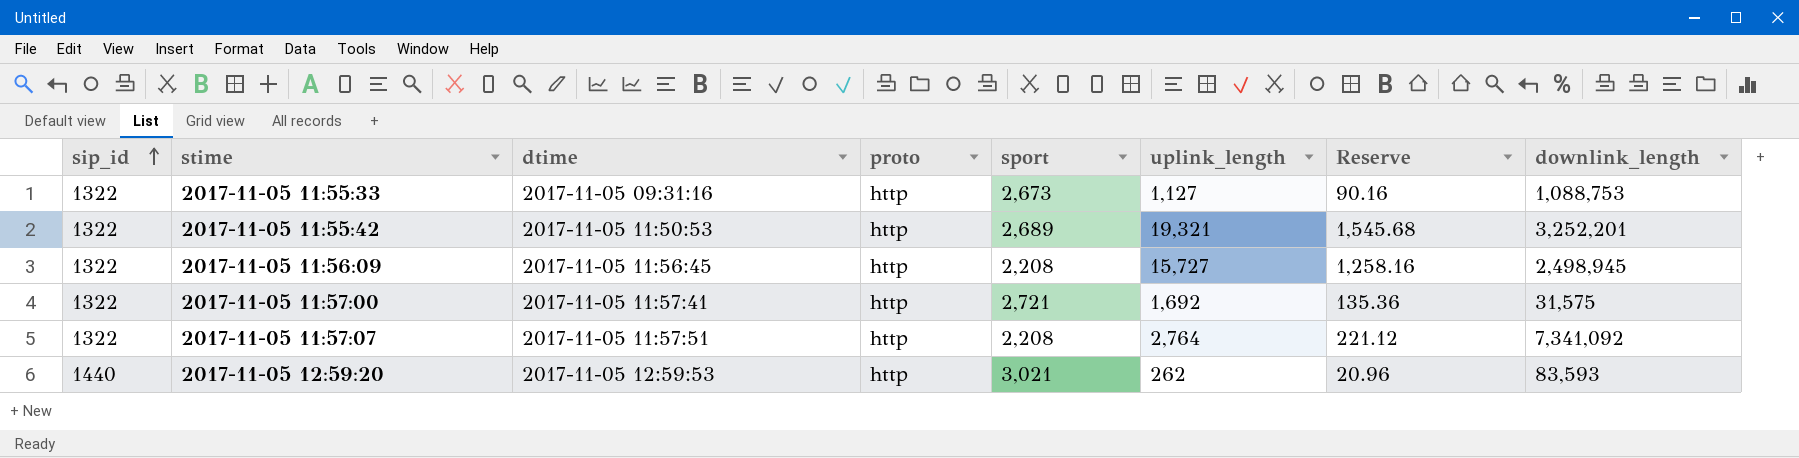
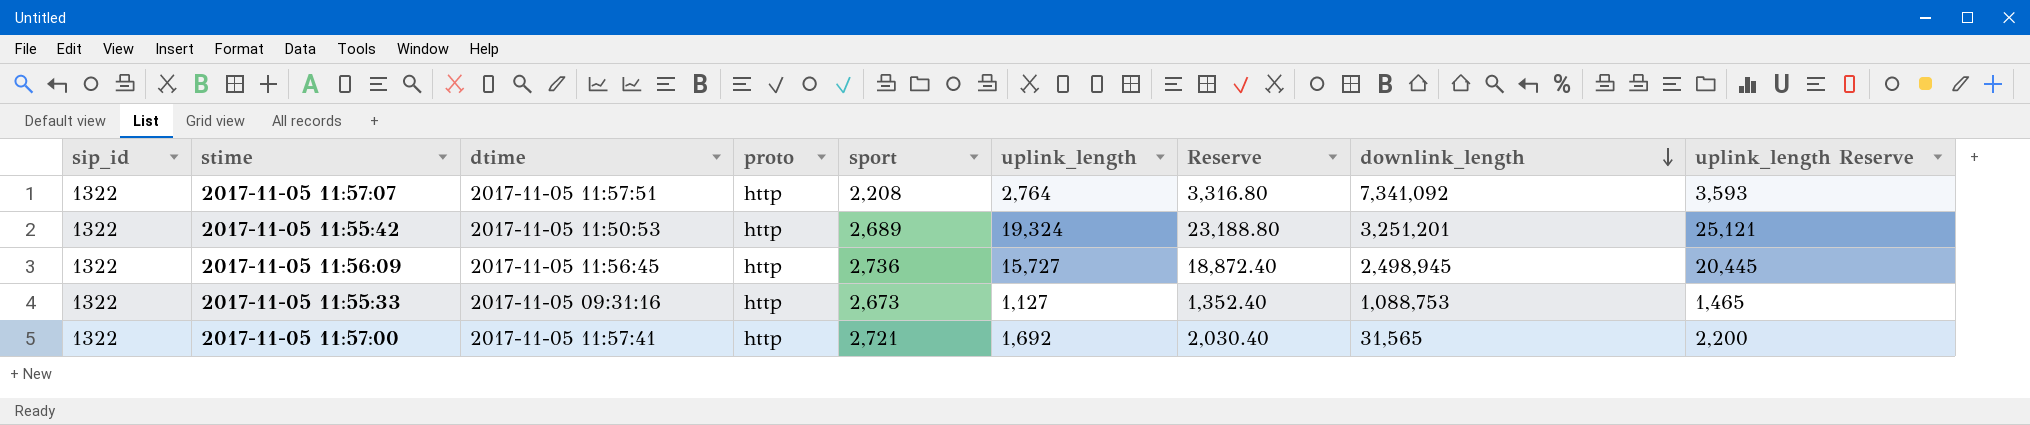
row order: sip_id ascending -> downlink_length descending
column Reserve | formula: [uplink_length] * 0.08 -> [uplink_length] * 1.2
column uplink_length Reserve | formula: none -> [uplink_length] * 1.3
row 2017-11-05 12:59:20: 1440 | 2017-11-05 12:59:53 | http | 3,021 | 262 | 20.96 | 83,593 -> none
2017-11-05 11:55:42 | uplink_length: 19,321 -> 19,324
2017-11-05 11:55:42 | downlink_length: 3,252,201 -> 3,251,201
2017-11-05 11:56:09 | sport: 2,208 -> 2,736
2017-11-05 11:57:00 | downlink_length: 31,575 -> 31,565

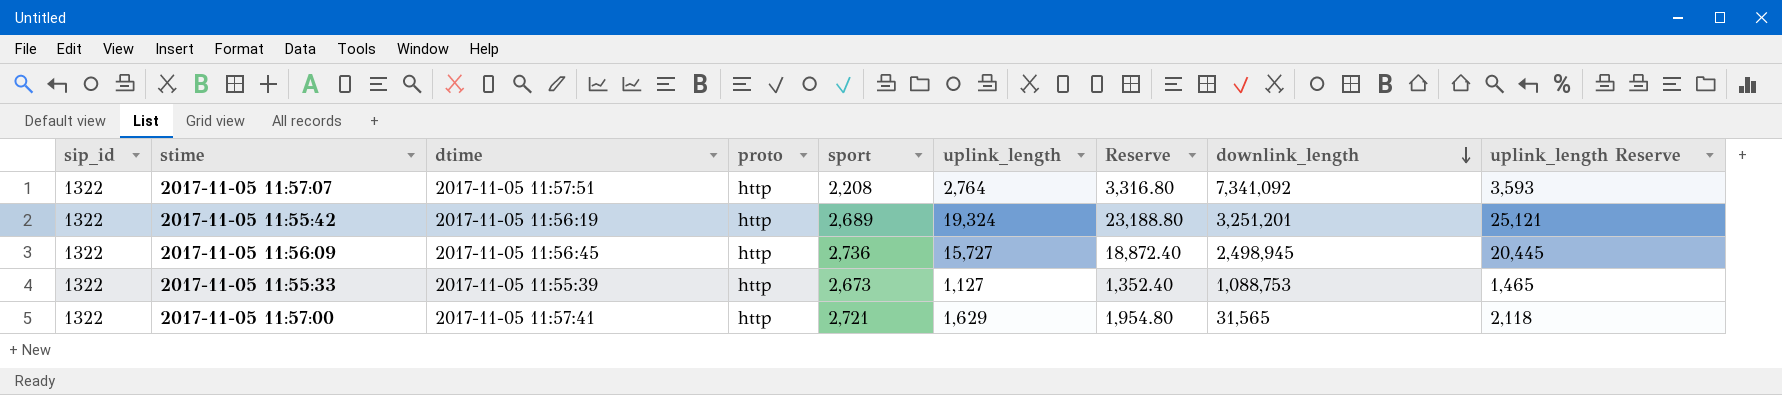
2017-11-05 11:55:42 | dtime: 2017-11-05 11:50:53 -> 2017-11-05 11:56:19
2017-11-05 11:55:33 | dtime: 2017-11-05 09:31:16 -> 2017-11-05 11:55:39
2017-11-05 11:57:00 | uplink_length: 1,692 -> 1,629
2017-11-05 11:57:00 | Reserve: 2,030.40 -> 1,954.80
2017-11-05 11:57:00 | uplink_length Reserve: 2,200 -> 2,118

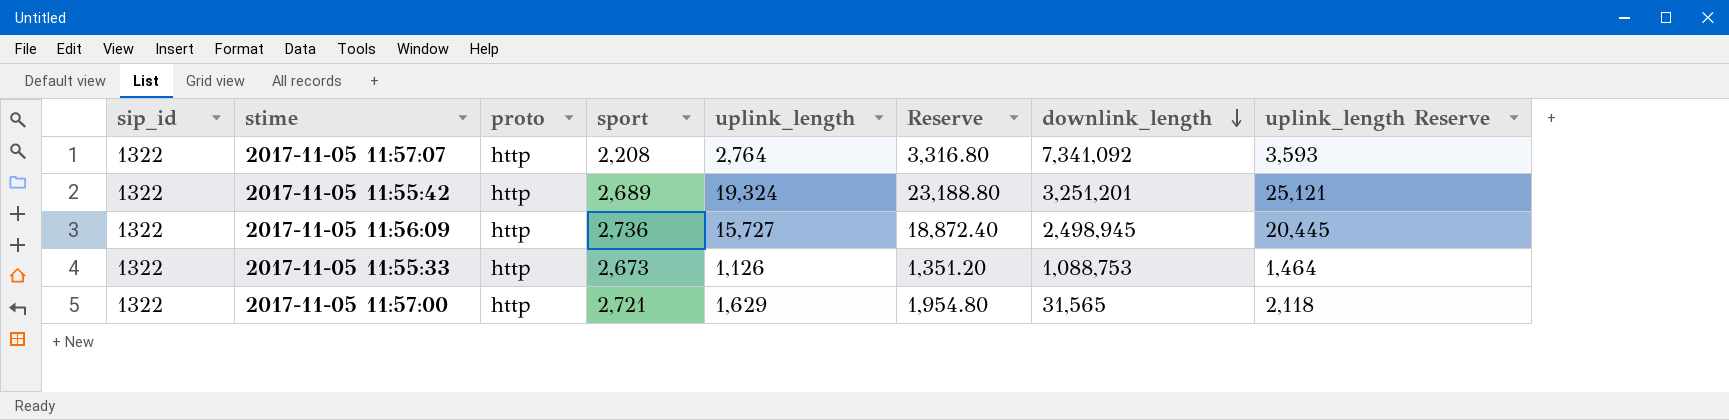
column dtime | position: 3 -> none
2017-11-05 11:55:33 | uplink_length: 1,127 -> 1,126
2017-11-05 11:55:33 | Reserve: 1,352.40 -> 1,351.20
2017-11-05 11:55:33 | uplink_length Reserve: 1,465 -> 1,464

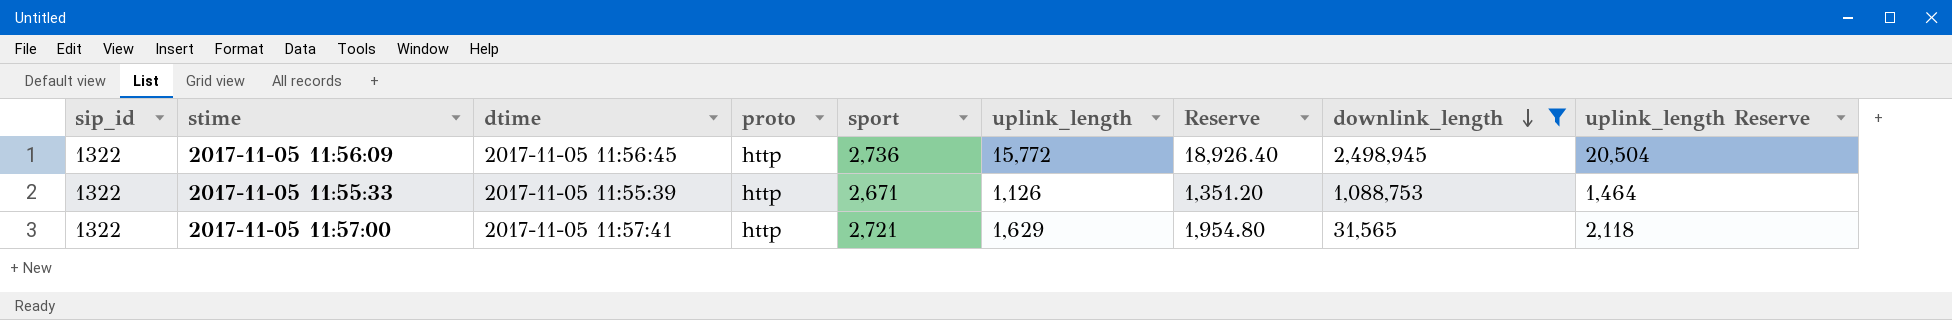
filter: none -> downlink_length <= 2,498,945
column dtime | position: none -> 3
2017-11-05 11:56:09 | uplink_length: 15,727 -> 15,772
2017-11-05 11:56:09 | Reserve: 18,872.40 -> 18,926.40
2017-11-05 11:56:09 | uplink_length Reserve: 20,445 -> 20,504
2017-11-05 11:55:33 | sport: 2,673 -> 2,671

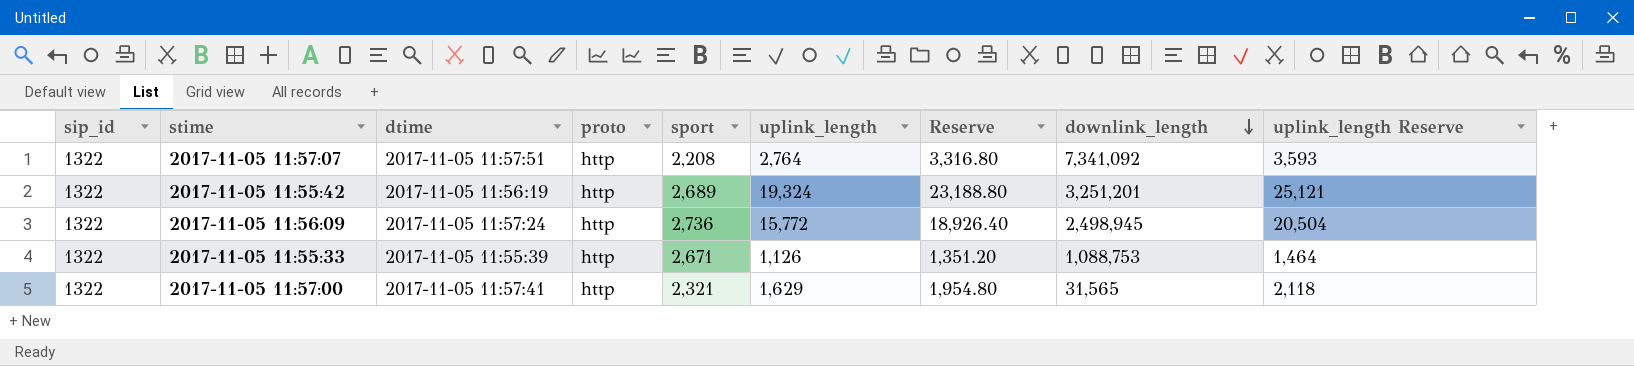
filter: downlink_length <= 2,498,945 -> none
2017-11-05 11:56:09 | dtime: 2017-11-05 11:56:45 -> 2017-11-05 11:57:24
2017-11-05 11:57:00 | sport: 2,721 -> 2,321

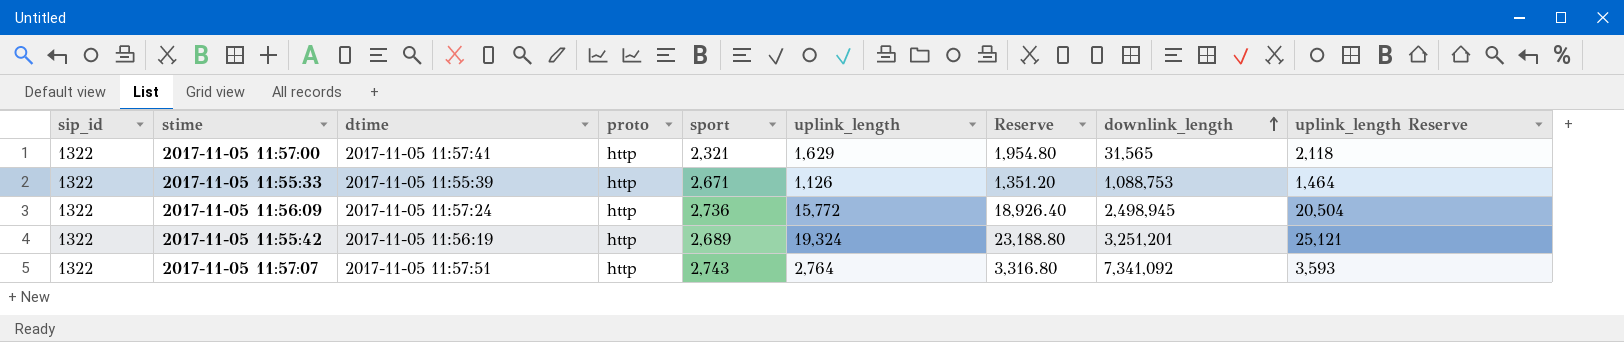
row order: downlink_length descending -> downlink_length ascending
2017-11-05 11:57:07 | sport: 2,208 -> 2,743

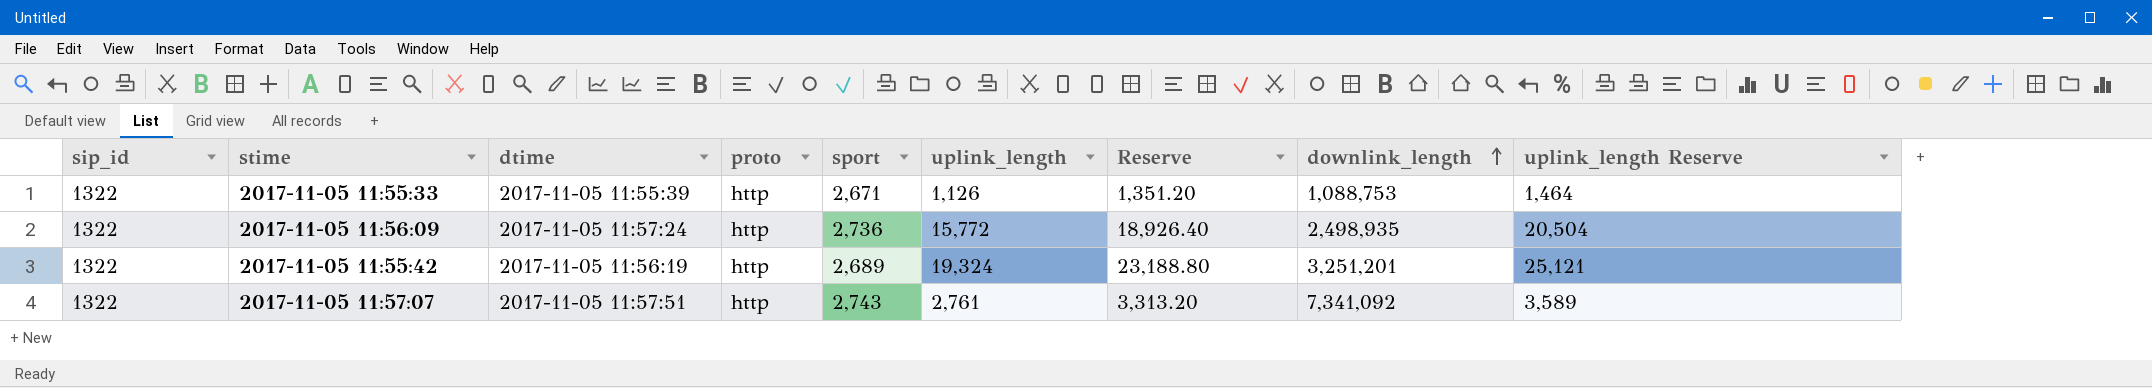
row 2017-11-05 11:57:00: 1322 | 2017-11-05 11:57:41 | http | 2,321 | 1,629 | 1,954.80 | 31,565 | 2,118 -> none
2017-11-05 11:56:09 | downlink_length: 2,498,945 -> 2,498,935
2017-11-05 11:57:07 | uplink_length: 2,764 -> 2,761
2017-11-05 11:57:07 | Reserve: 3,316.80 -> 3,313.20
2017-11-05 11:57:07 | uplink_length Reserve: 3,593 -> 3,589

